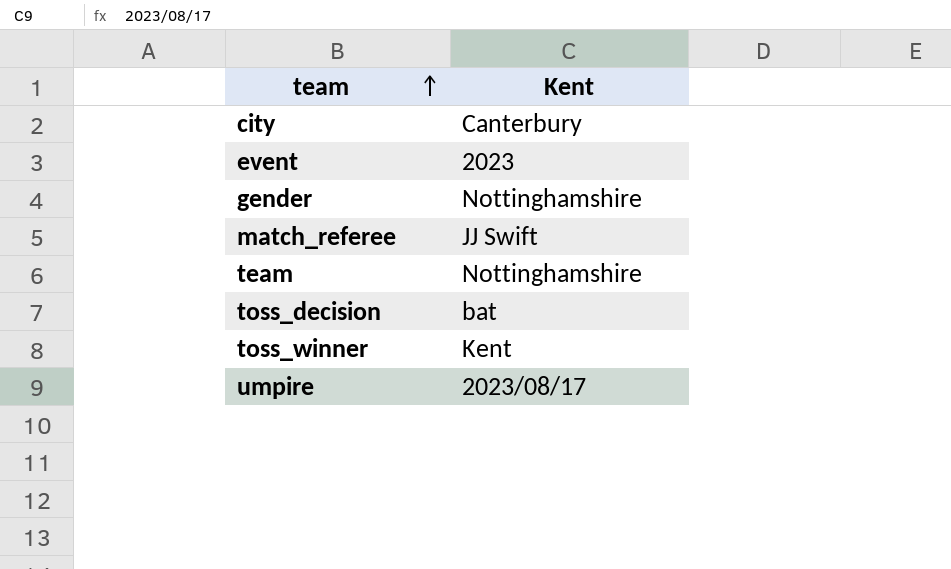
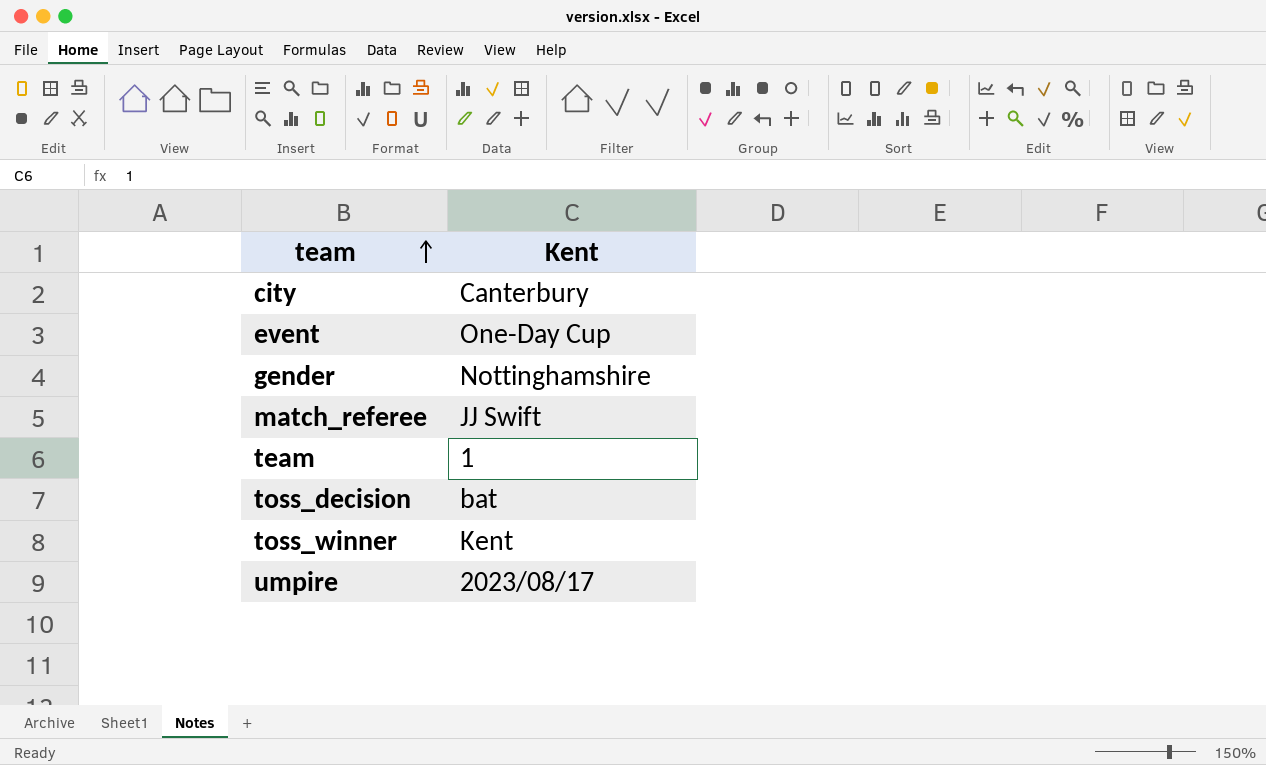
event | Kent: 2023 -> One-Day Cup
team | Kent: Nottinghamshire -> 1

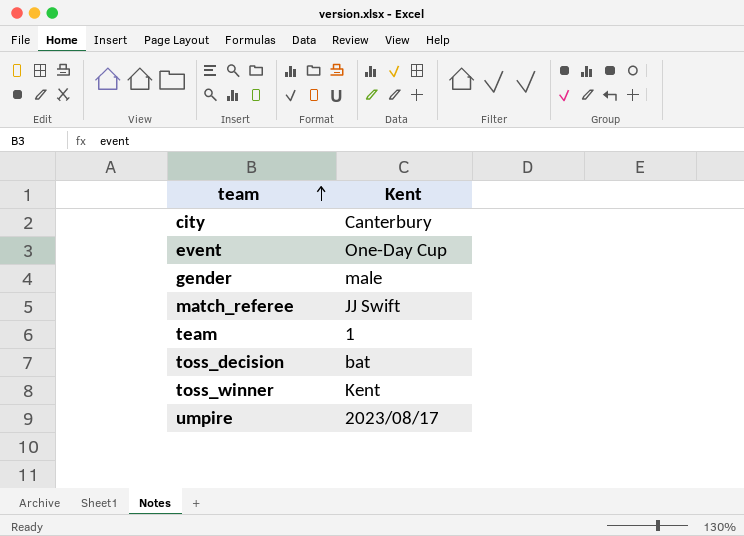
gender | Kent: Nottinghamshire -> male

